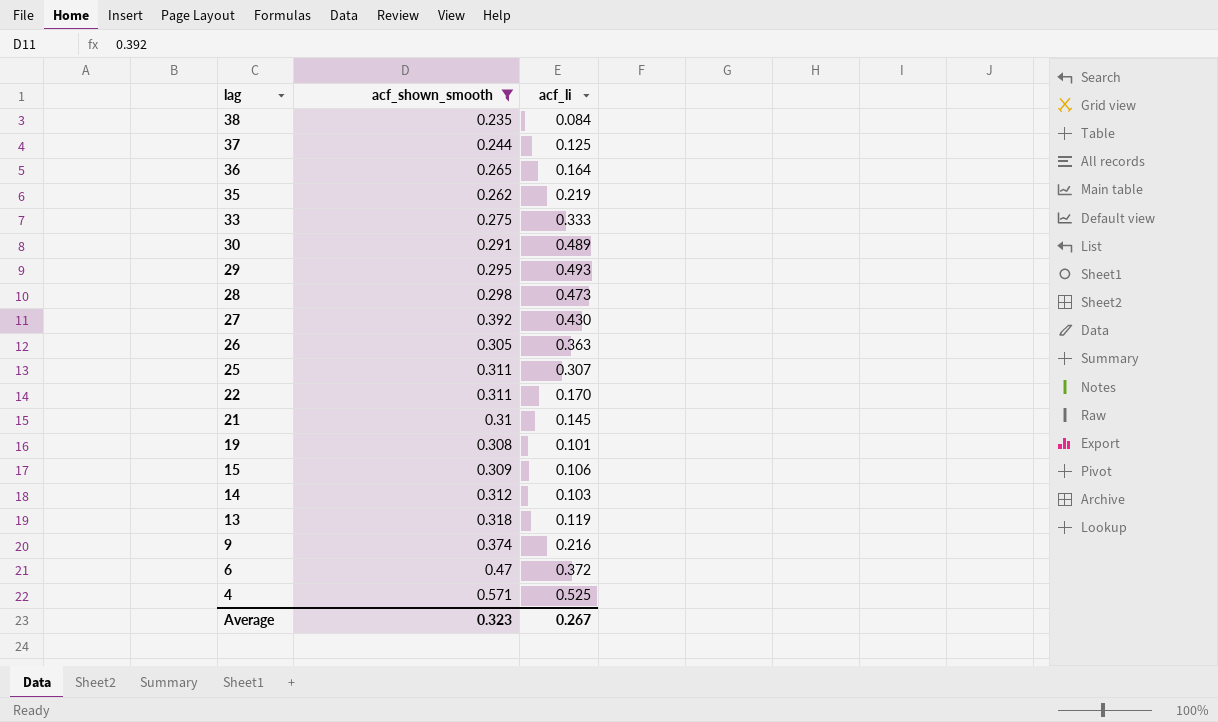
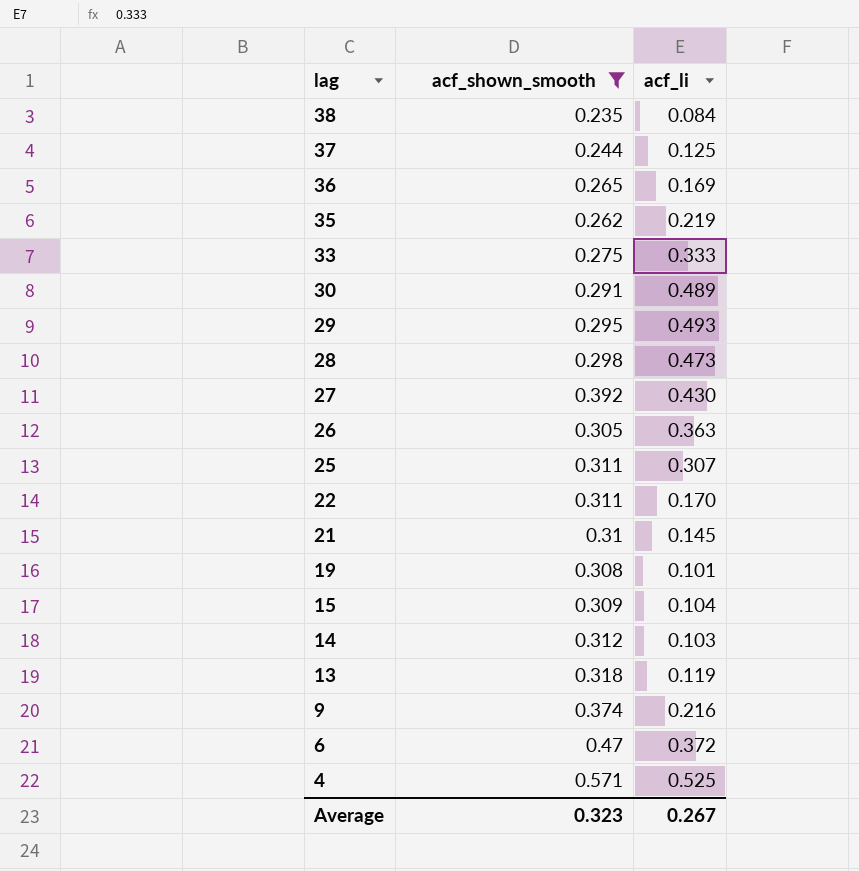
36 | acf_li: 0.164 -> 0.169
15 | acf_li: 0.106 -> 0.104

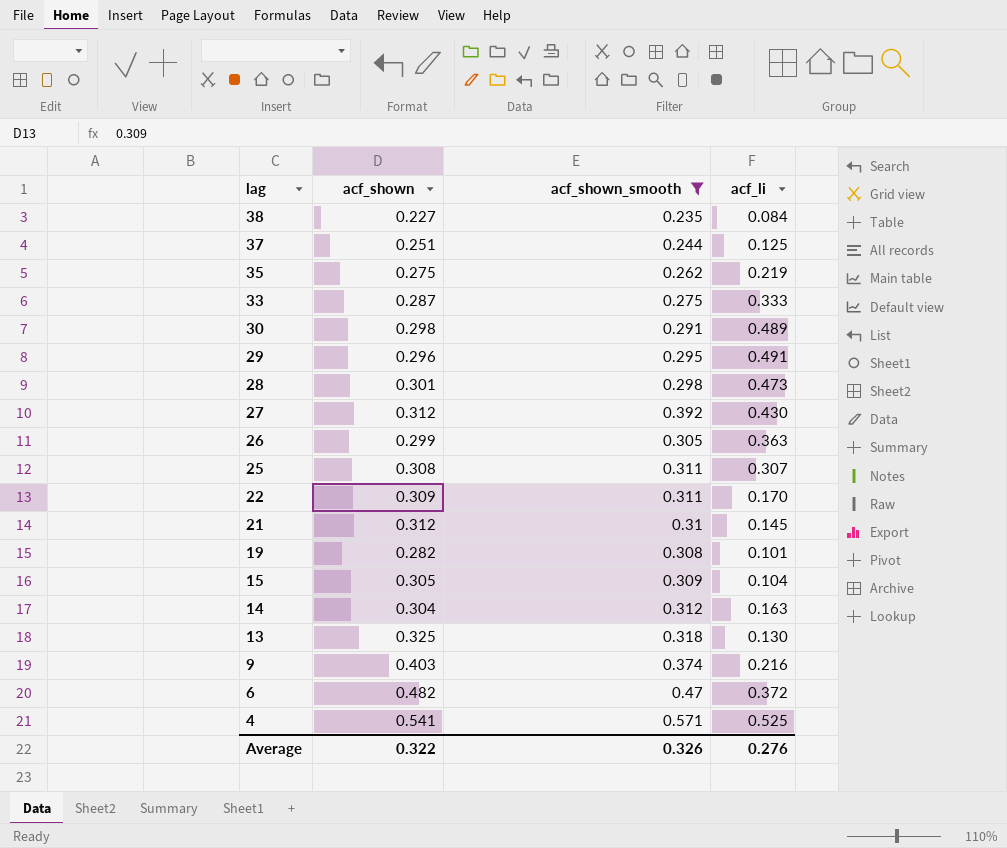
column acf_shown | position: none -> 2
row 36: 0.265 | 0.169 -> none
29 | acf_li: 0.493 -> 0.491
14 | acf_li: 0.103 -> 0.163
13 | acf_li: 0.119 -> 0.130
Average | acf_shown_smooth: 0.323 -> 0.326
Average | acf_li: 0.267 -> 0.276

